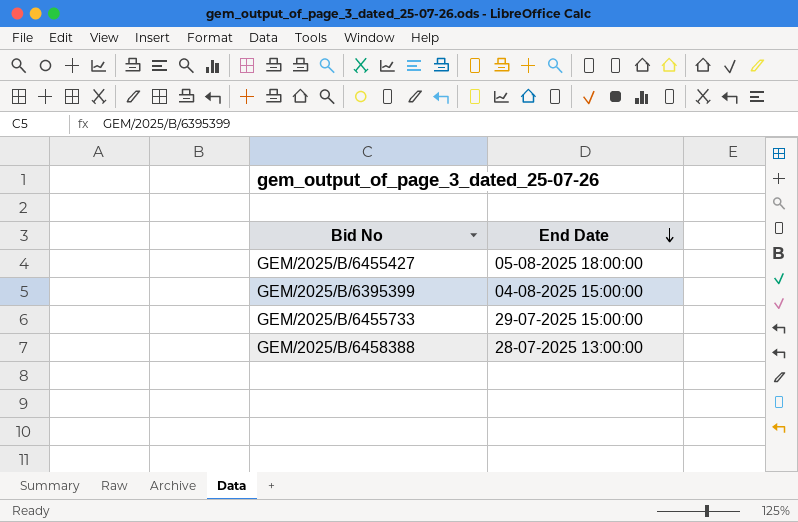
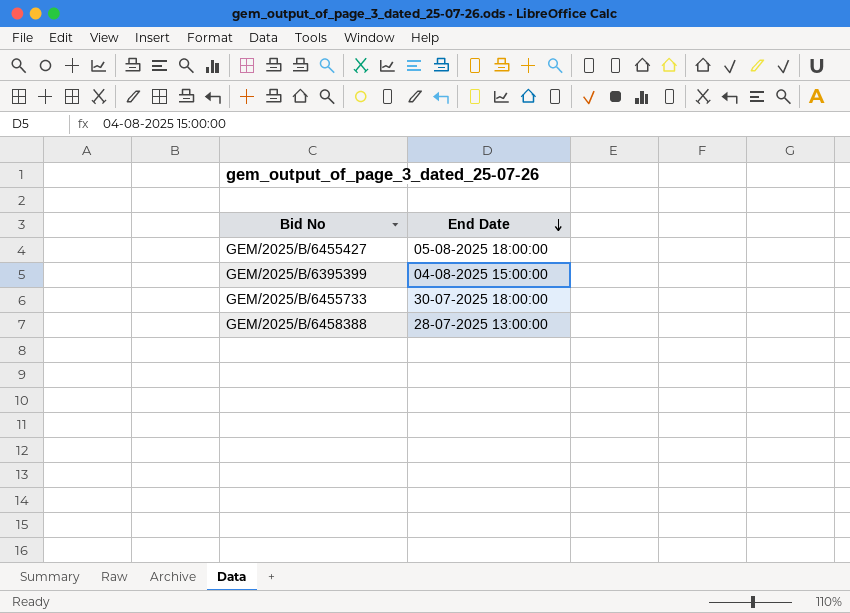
GEM/2025/B/6455733 | End Date: 29-07-2025 15:00:00 -> 30-07-2025 18:00:00

